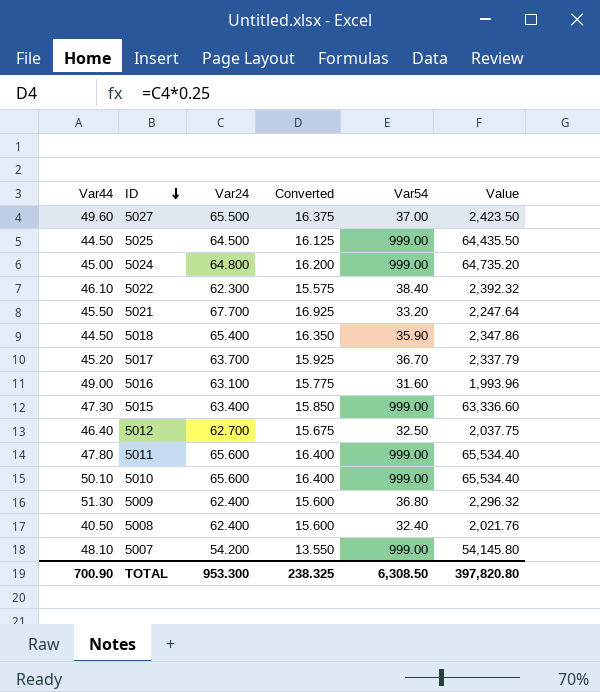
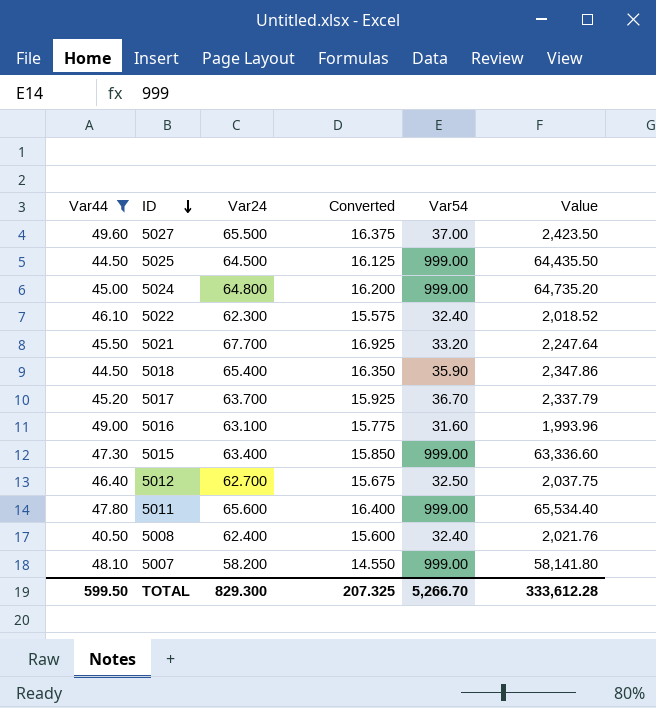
filter: none -> Var44 <= 49.60
5022 | Var54: 38.40 -> 32.40
5022 | Value: 2,392.32 -> 2,018.52
5007 | Var24: 54.200 -> 58.200
5007 | Converted: 13.550 -> 14.550
5007 | Value: 54,145.80 -> 58,141.80
TOTAL | Var44: 700.90 -> 599.50
TOTAL | Var24: 953.300 -> 829.300
TOTAL | Converted: 238.325 -> 207.325
TOTAL | Var54: 6,308.50 -> 5,266.70
TOTAL | Value: 397,820.80 -> 333,612.28

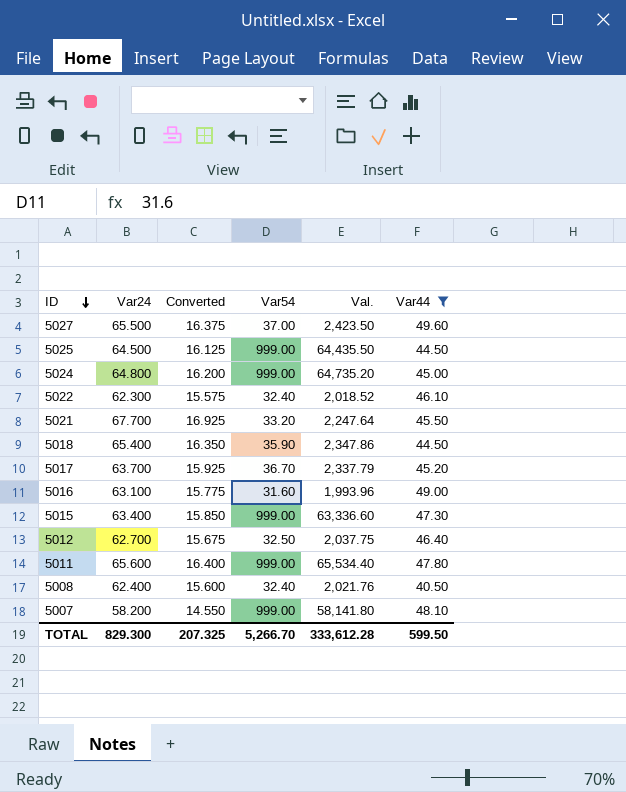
column name: Value -> Val.
column Var44 | position: 1 -> 6

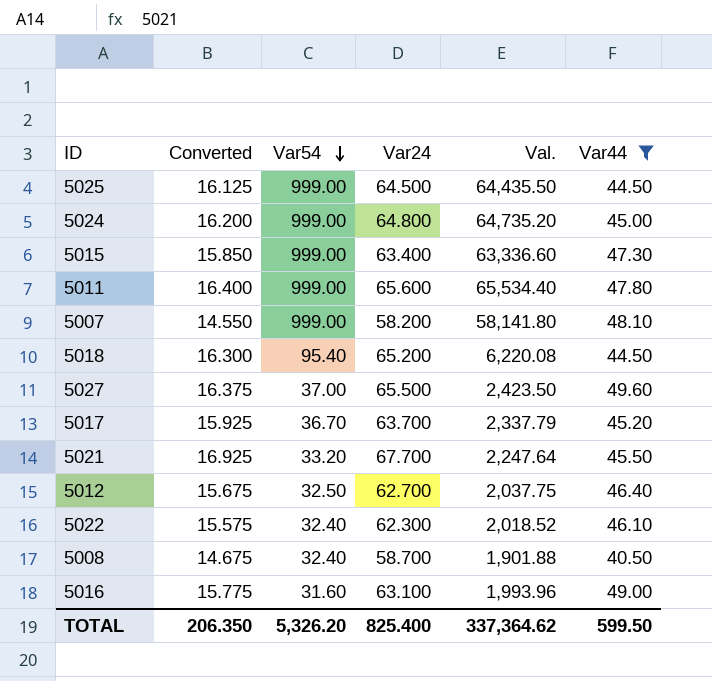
row order: ID descending -> Var54 descending
column Var24 | position: 2 -> 4
5018 | Converted: 16.350 -> 16.300
5018 | Var54: 35.90 -> 95.40
5018 | Var24: 65.400 -> 65.200
5018 | Val.: 2,347.86 -> 6,220.08
5008 | Converted: 15.600 -> 14.675
5008 | Var24: 62.400 -> 58.700
5008 | Val.: 2,021.76 -> 1,901.88
TOTAL | Converted: 207.325 -> 206.350
TOTAL | Var54: 5,266.70 -> 5,326.20
TOTAL | Var24: 829.300 -> 825.400
TOTAL | Val.: 333,612.28 -> 337,364.62

